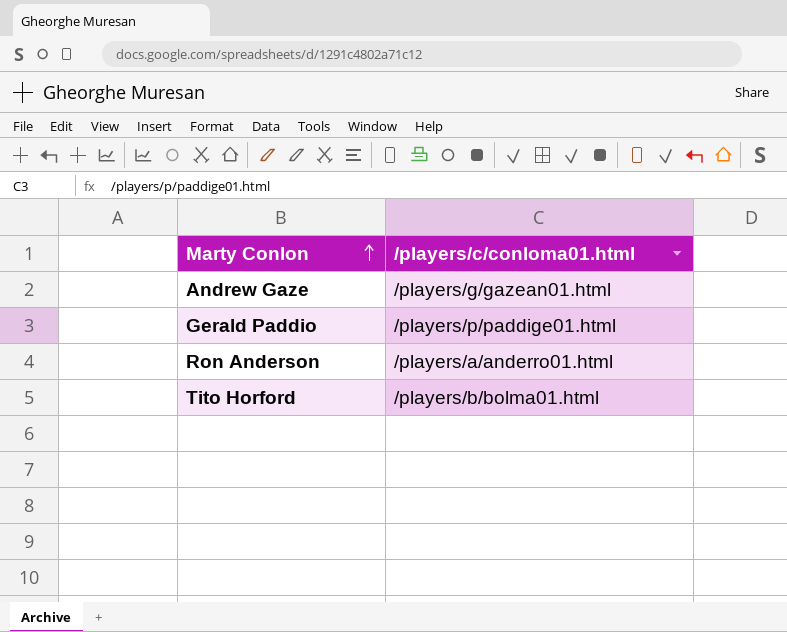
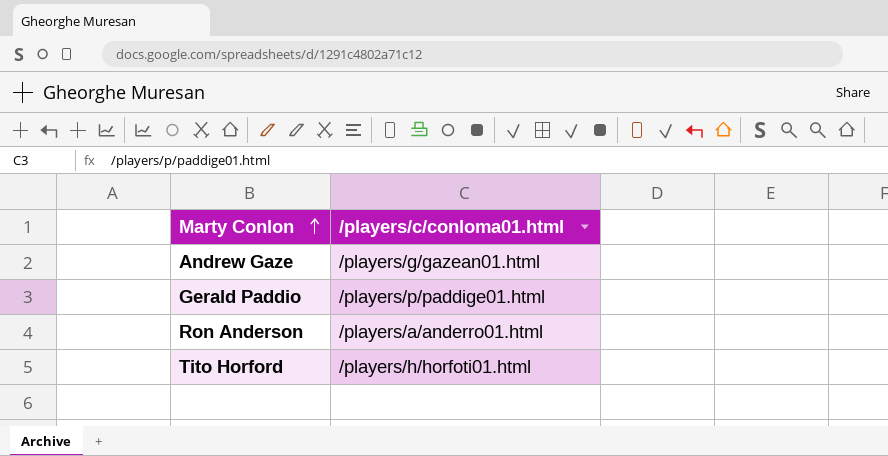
Tito Horford | /players/c/conloma01.html: /players/b/bolma01.html -> /players/h/horfoti01.html

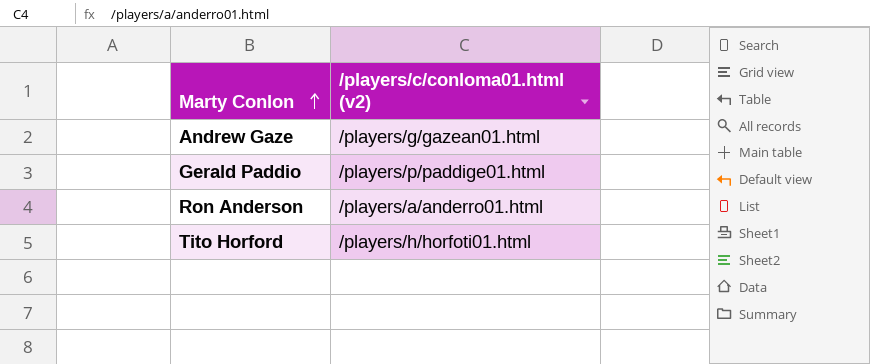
column name: /players/c/conloma01.html -> /players/c/conloma01.html (v2)

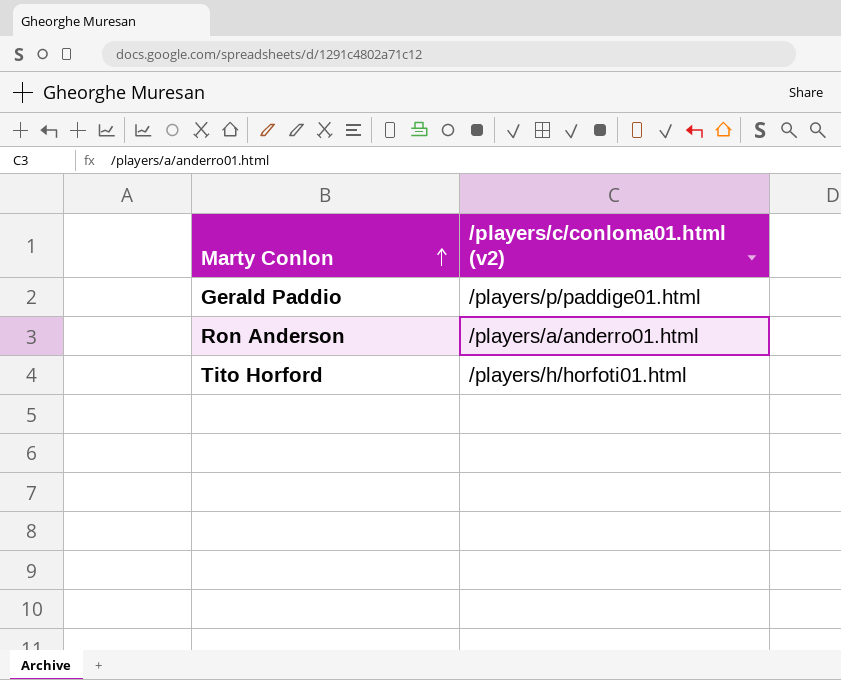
row Andrew Gaze: /players/g/gazean01.html -> none

